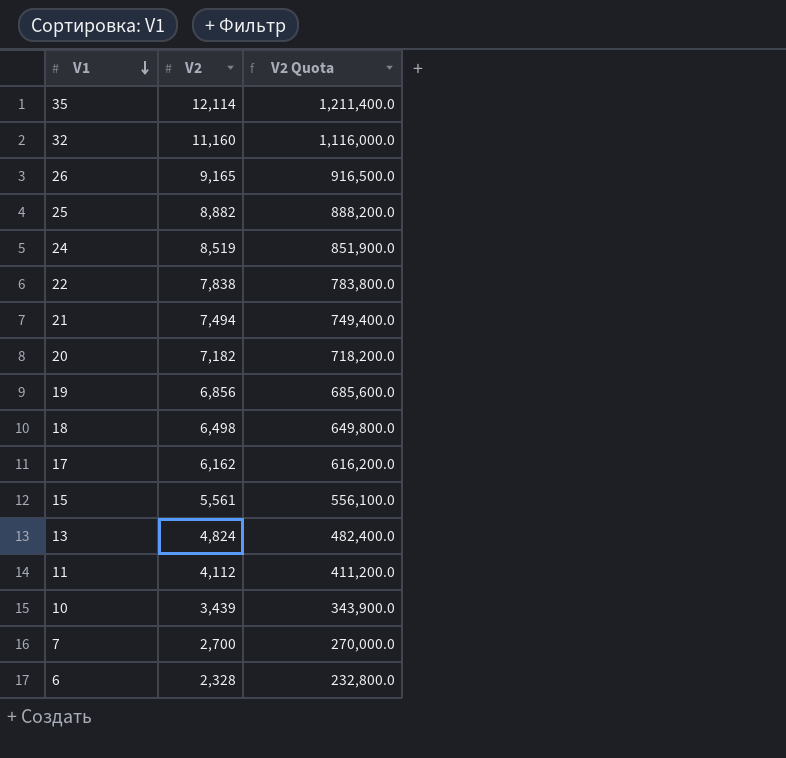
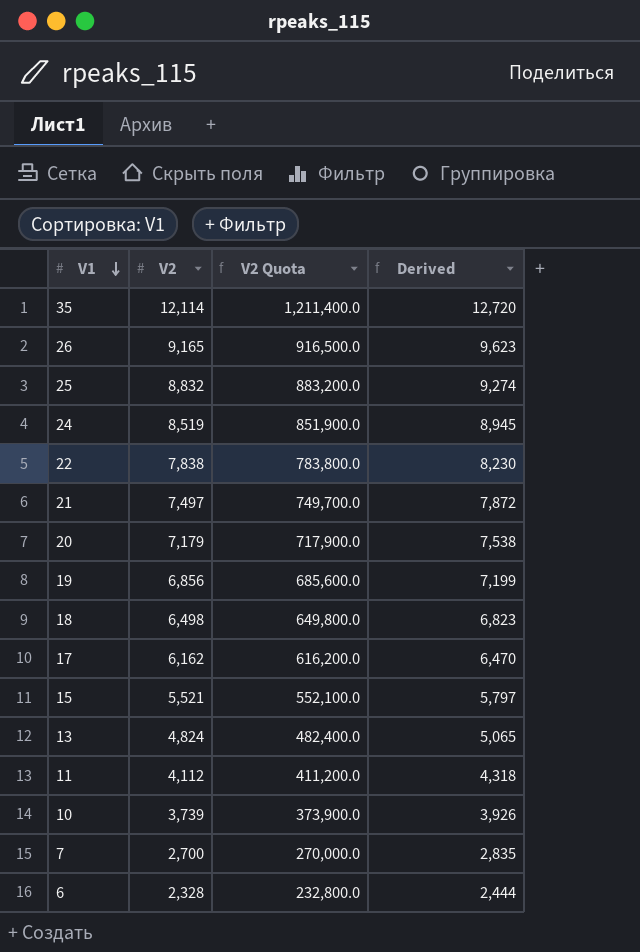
column Derived | formula: none -> [V2] * 1.05
row 32: 11,160 | 1,116,000.0 -> none
25 | V2: 8,882 -> 8,832
25 | V2 Quota: 888,200.0 -> 883,200.0
21 | V2: 7,494 -> 7,497
21 | V2 Quota: 749,400.0 -> 749,700.0
20 | V2: 7,182 -> 7,179
20 | V2 Quota: 718,200.0 -> 717,900.0
15 | V2: 5,561 -> 5,521
15 | V2 Quota: 556,100.0 -> 552,100.0
10 | V2: 3,439 -> 3,739
10 | V2 Quota: 343,900.0 -> 373,900.0

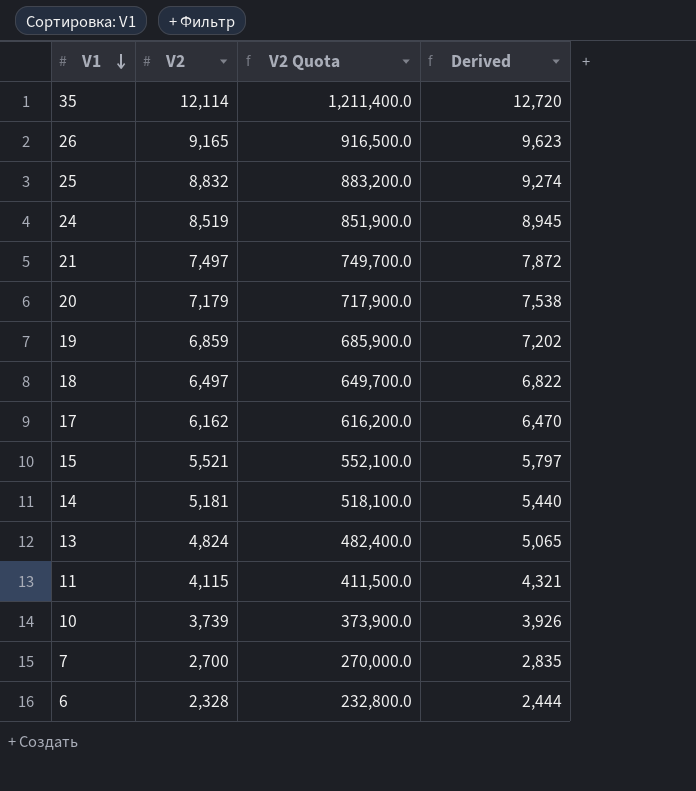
row 22: 7,838 | 783,800.0 | 8,230 -> none
19 | V2: 6,856 -> 6,859
19 | V2 Quota: 685,600.0 -> 685,900.0
19 | Derived: 7,199 -> 7,202
18 | V2: 6,498 -> 6,497
18 | V2 Quota: 649,800.0 -> 649,700.0
18 | Derived: 6,823 -> 6,822
row 14: none -> 5,181 | 518,100.0 | 5,440
11 | V2: 4,112 -> 4,115
11 | V2 Quota: 411,200.0 -> 411,500.0
11 | Derived: 4,318 -> 4,321

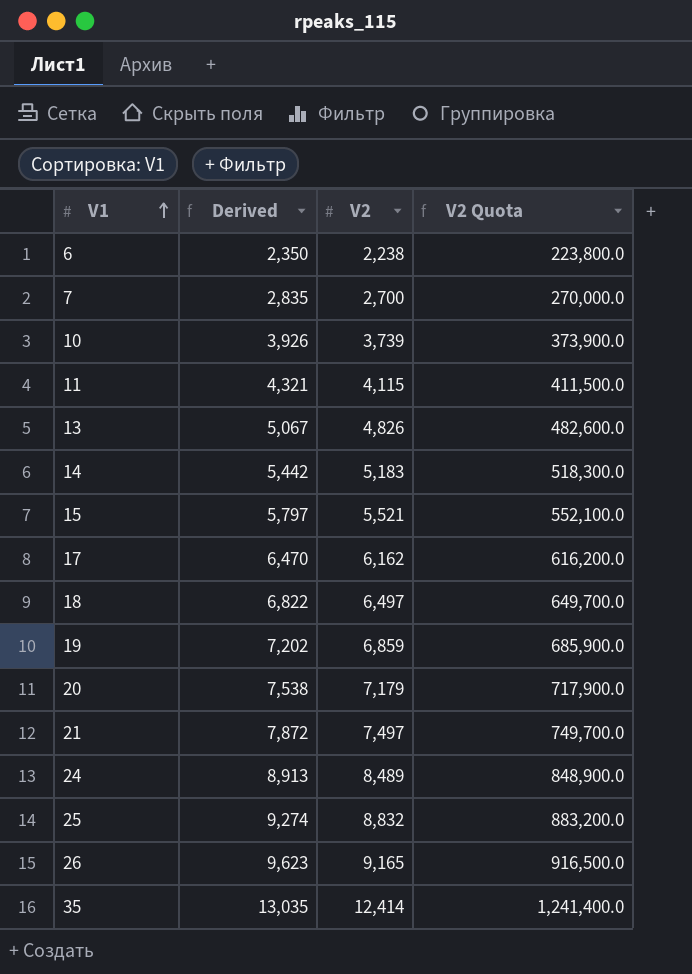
row order: V1 descending -> V1 ascending
column Derived | position: 4 -> 2
6 | Derived: 2,444 -> 2,350
6 | V2: 2,328 -> 2,238
6 | V2 Quota: 232,800.0 -> 223,800.0
13 | Derived: 5,065 -> 5,067
13 | V2: 4,824 -> 4,826
13 | V2 Quota: 482,400.0 -> 482,600.0
14 | Derived: 5,440 -> 5,442
14 | V2: 5,181 -> 5,183
14 | V2 Quota: 518,100.0 -> 518,300.0
24 | Derived: 8,945 -> 8,913
24 | V2: 8,519 -> 8,489
24 | V2 Quota: 851,900.0 -> 848,900.0
35 | Derived: 12,720 -> 13,035
35 | V2: 12,114 -> 12,414
35 | V2 Quota: 1,211,400.0 -> 1,241,400.0

